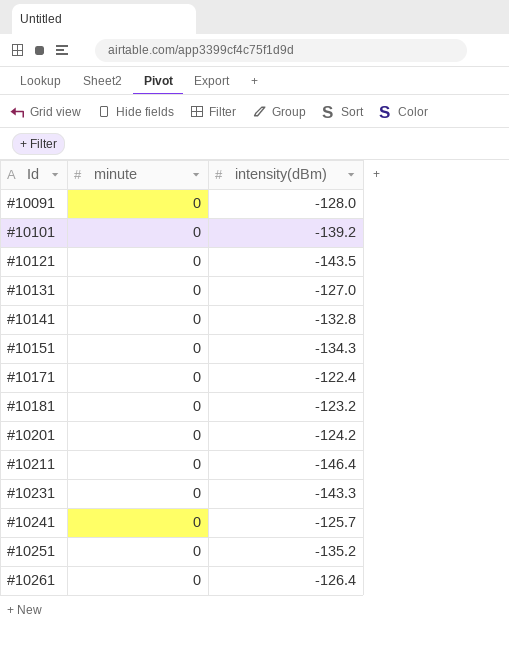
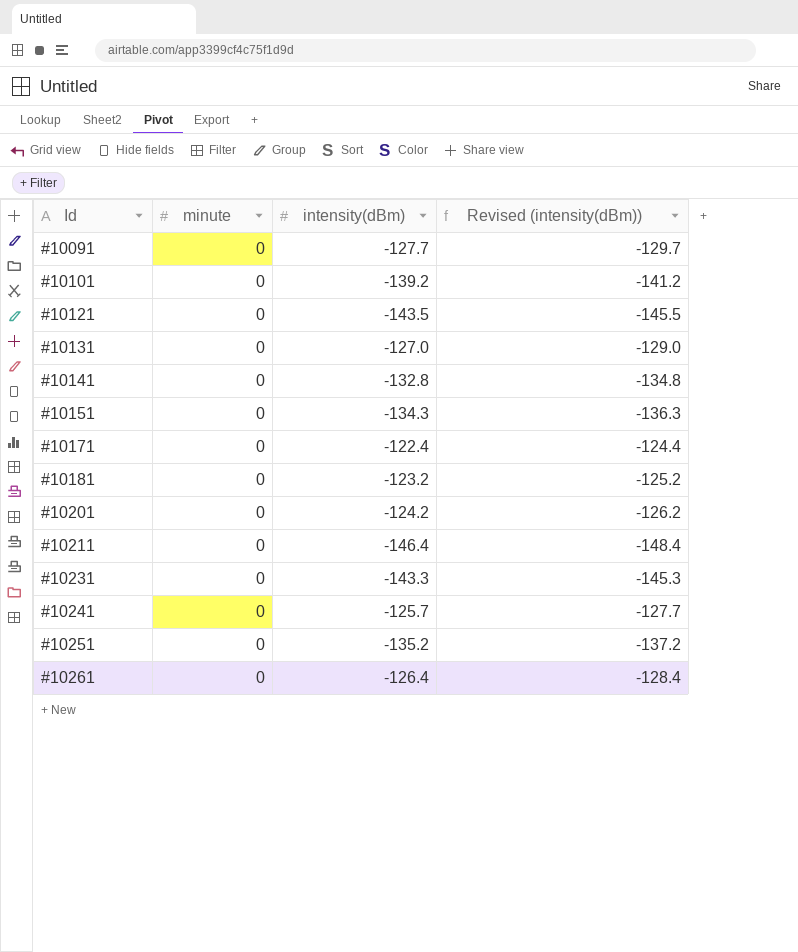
column Revised (intensity(dBm)) | formula: none -> [intensity(dBm)] - 2
#10091 | intensity(dBm): -128.0 -> -127.7

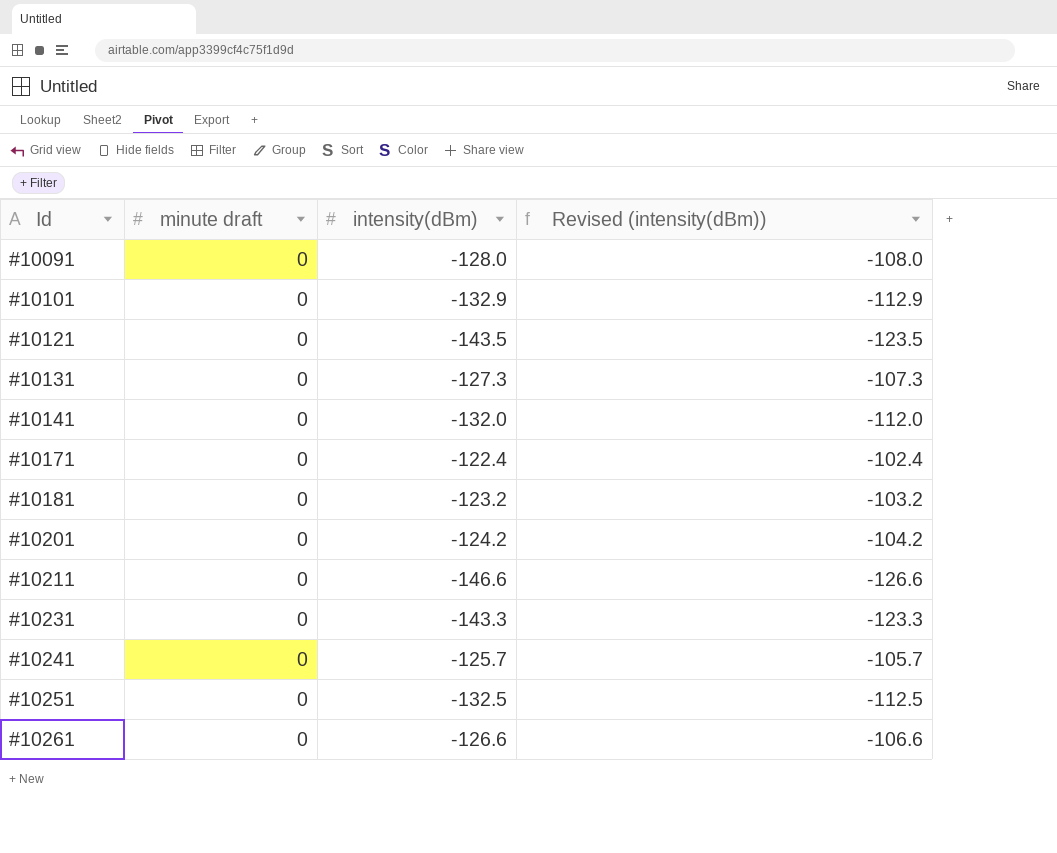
column name: minute -> minute draft
column Revised (intensity(dBm)) | formula: [intensity(dBm)] - 2 -> [intensity(dBm)] + 20
row #10151: 0 | -134.3 | -136.3 -> none
#10091 | intensity(dBm): -127.7 -> -128.0
#10101 | intensity(dBm): -139.2 -> -132.9
#10131 | intensity(dBm): -127.0 -> -127.3
#10141 | intensity(dBm): -132.8 -> -132.0
#10211 | intensity(dBm): -146.4 -> -146.6
#10251 | intensity(dBm): -135.2 -> -132.5
#10261 | intensity(dBm): -126.4 -> -126.6

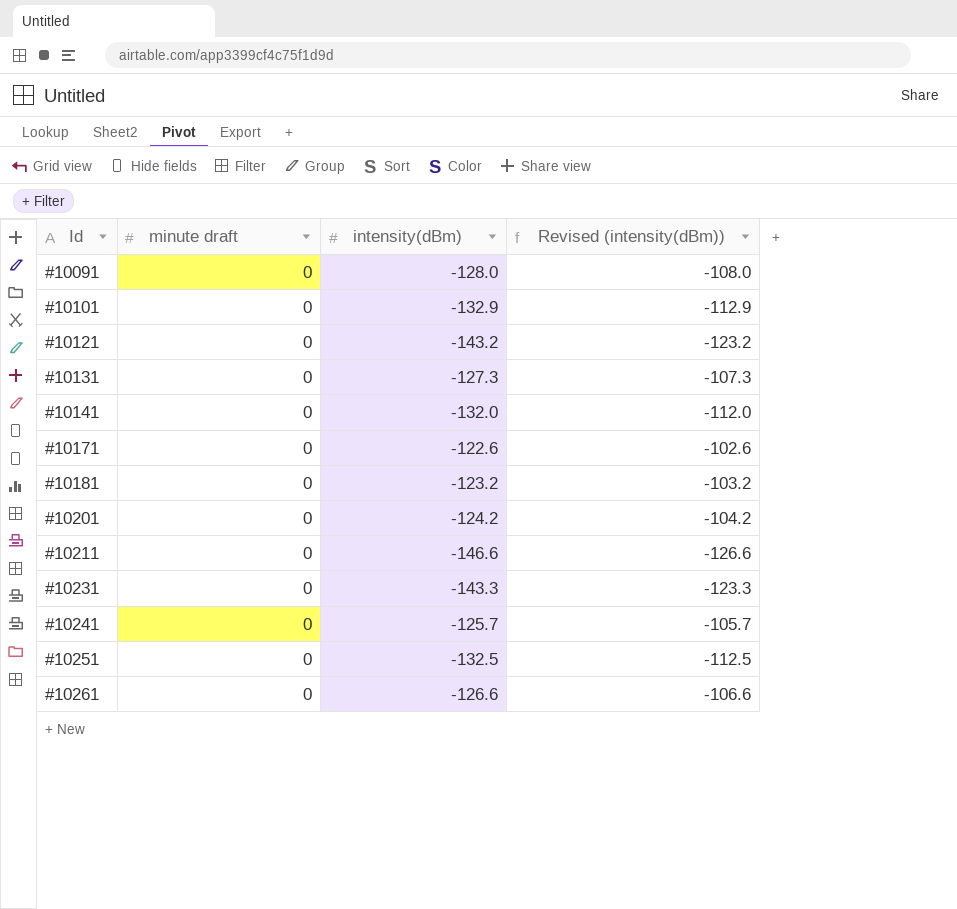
#10121 | intensity(dBm): -143.5 -> -143.2
#10121 | Revised (intensity(dBm)): -123.5 -> -123.2
#10171 | intensity(dBm): -122.4 -> -122.6
#10171 | Revised (intensity(dBm)): -102.4 -> -102.6

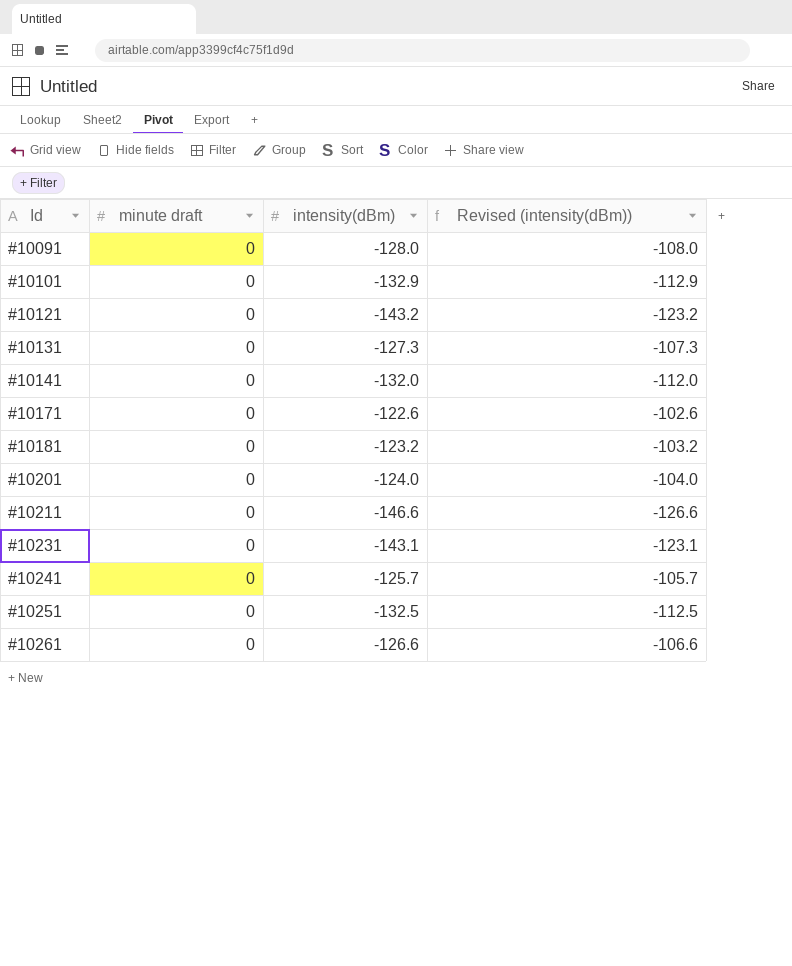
#10201 | intensity(dBm): -124.2 -> -124.0
#10201 | Revised (intensity(dBm)): -104.2 -> -104.0
#10231 | intensity(dBm): -143.3 -> -143.1
#10231 | Revised (intensity(dBm)): -123.3 -> -123.1

